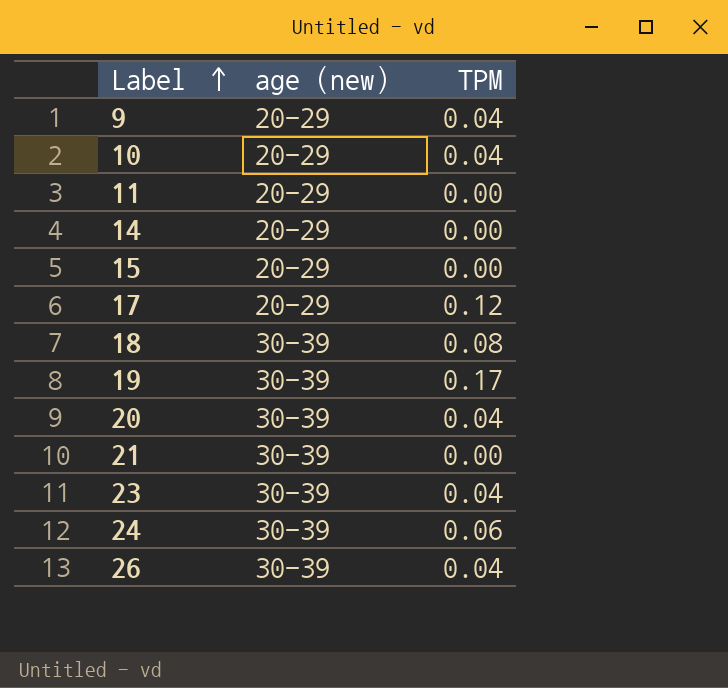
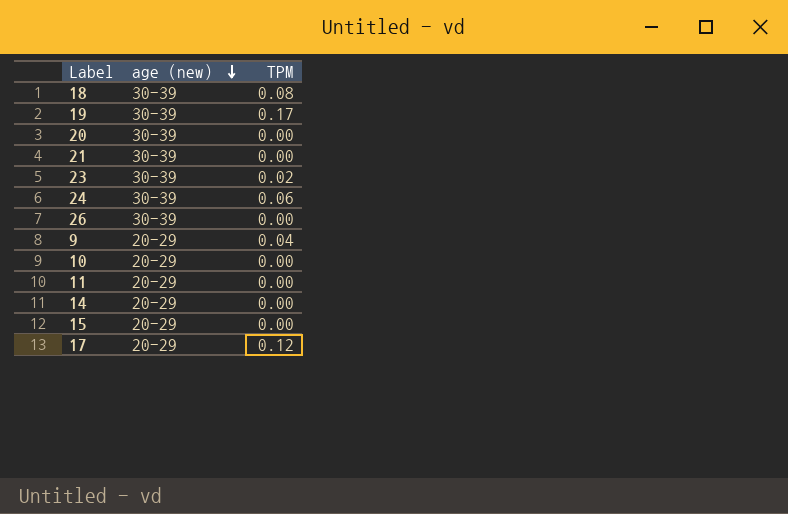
row order: Label ascending -> age (new) descending
20 | TPM: 0.04 -> 0.00
23 | TPM: 0.04 -> 0.02
26 | TPM: 0.04 -> 0.00
10 | TPM: 0.04 -> 0.00

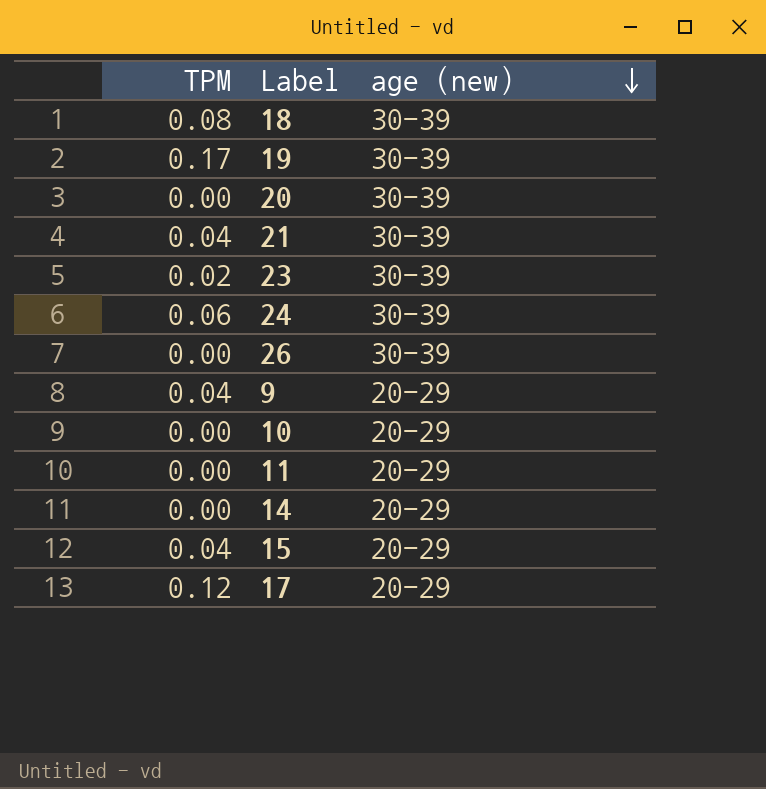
column TPM | position: 3 -> 1
21 | TPM: 0.00 -> 0.04
15 | TPM: 0.00 -> 0.04

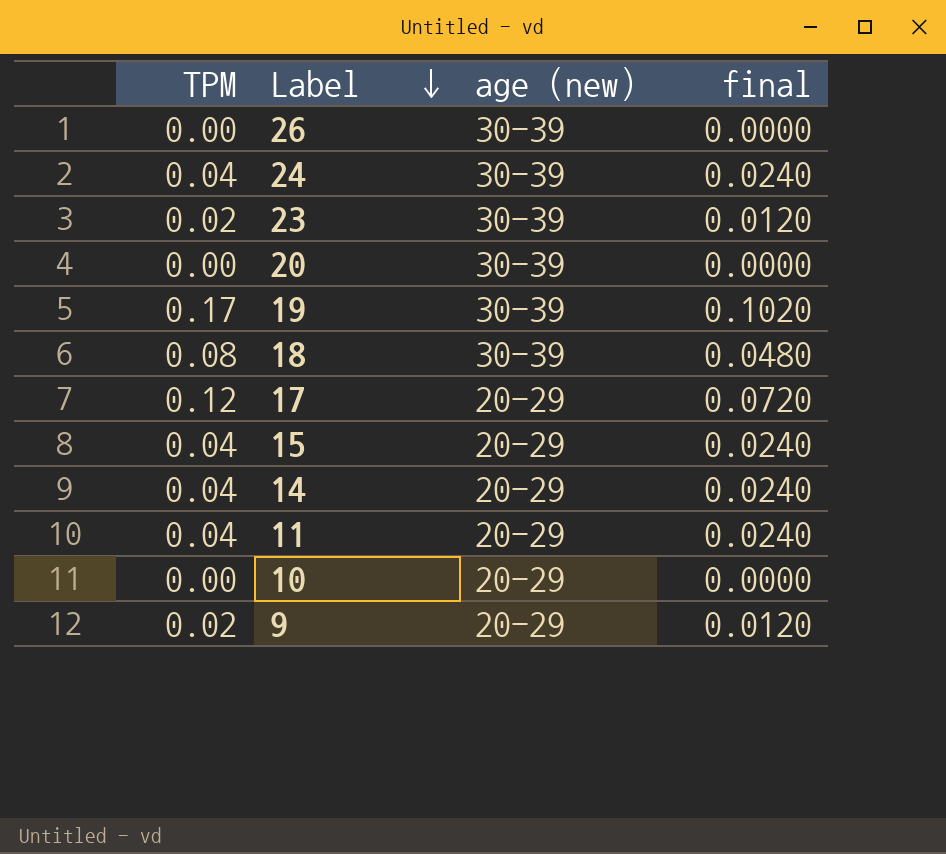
row order: age (new) descending -> Label descending
column final | formula: none -> [TPM] * 0.6
row 21: 0.04 | 30-39 -> none
24 | TPM: 0.06 -> 0.04
14 | TPM: 0.00 -> 0.04
11 | TPM: 0.00 -> 0.04
9 | TPM: 0.04 -> 0.02

